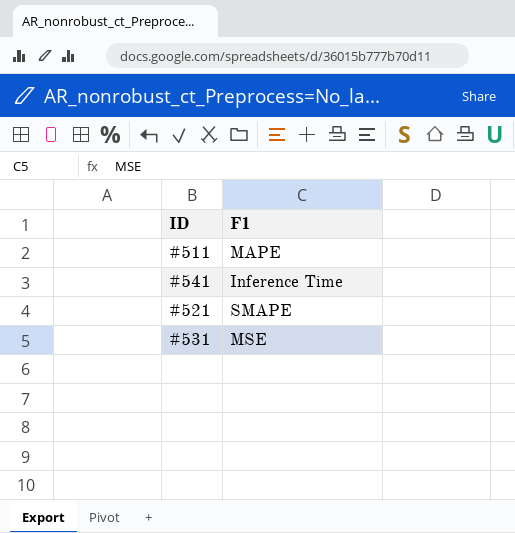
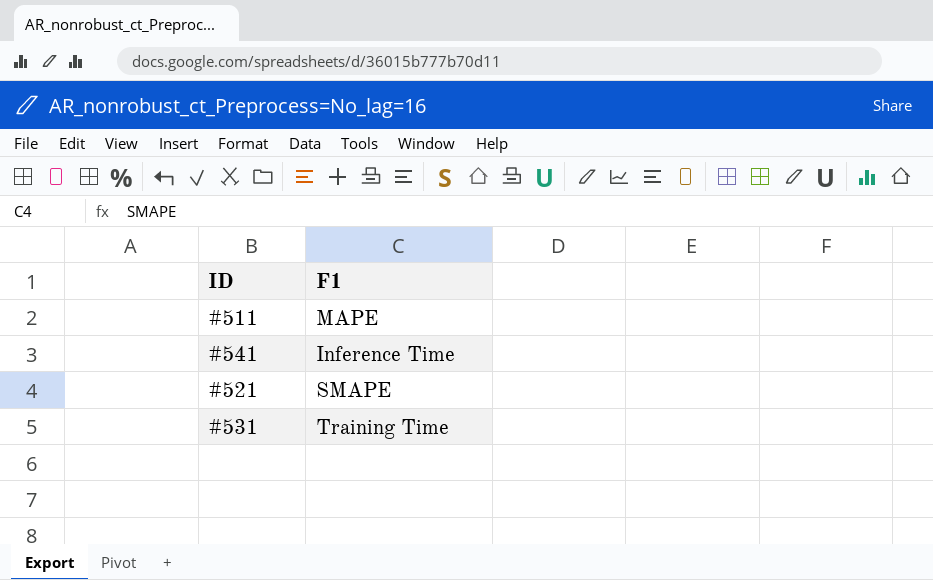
#531 | F1: MSE -> Training Time

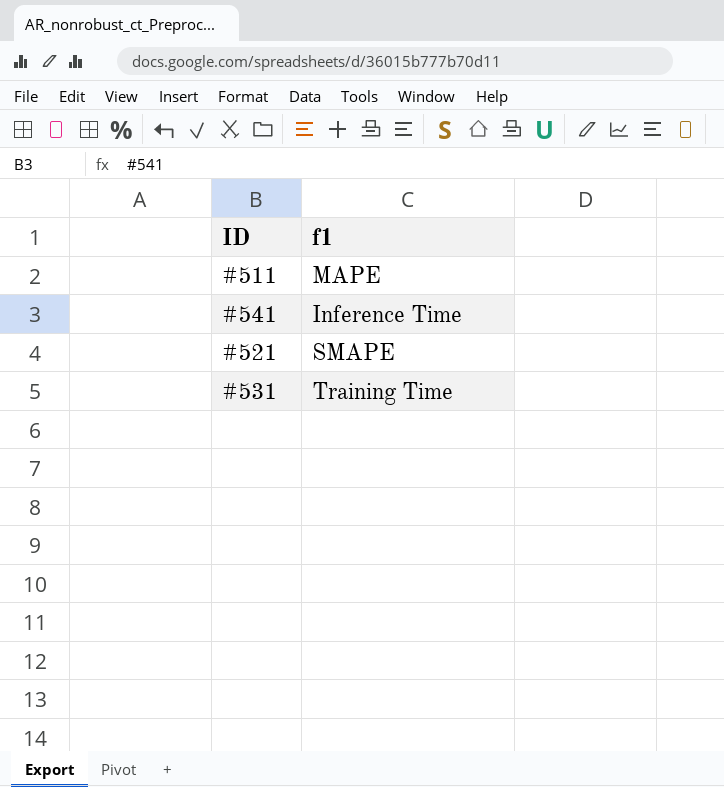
column name: F1 -> f1

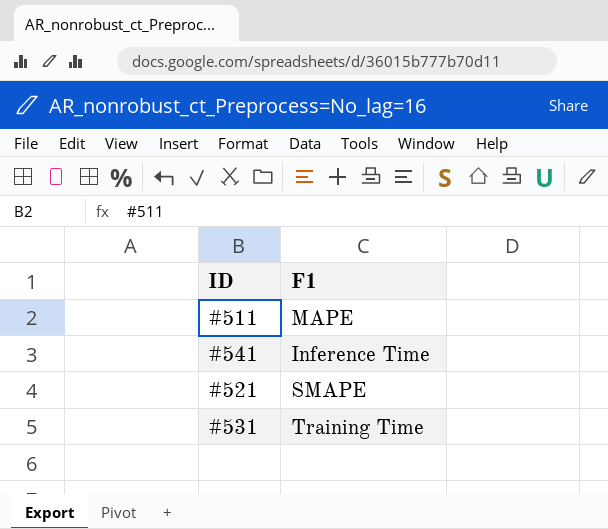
column name: f1 -> F1

